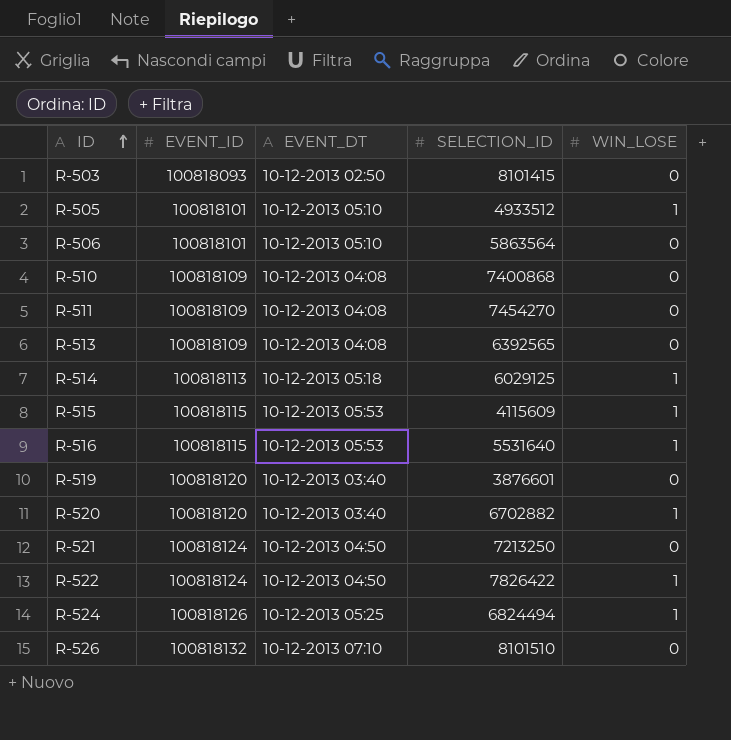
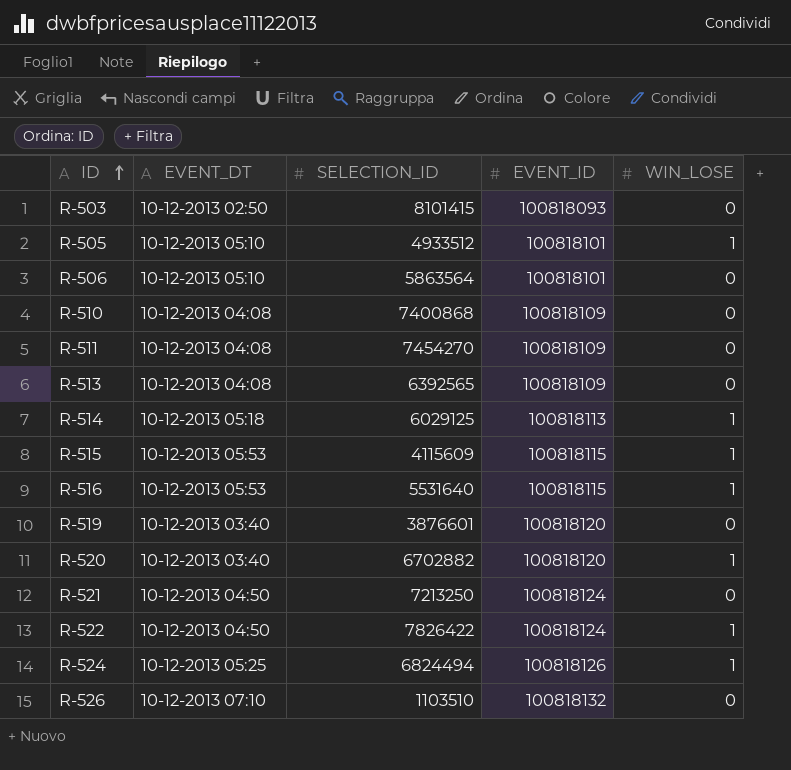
column EVENT_ID | position: 2 -> 4
R-526 | SELECTION_ID: 8101510 -> 1103510

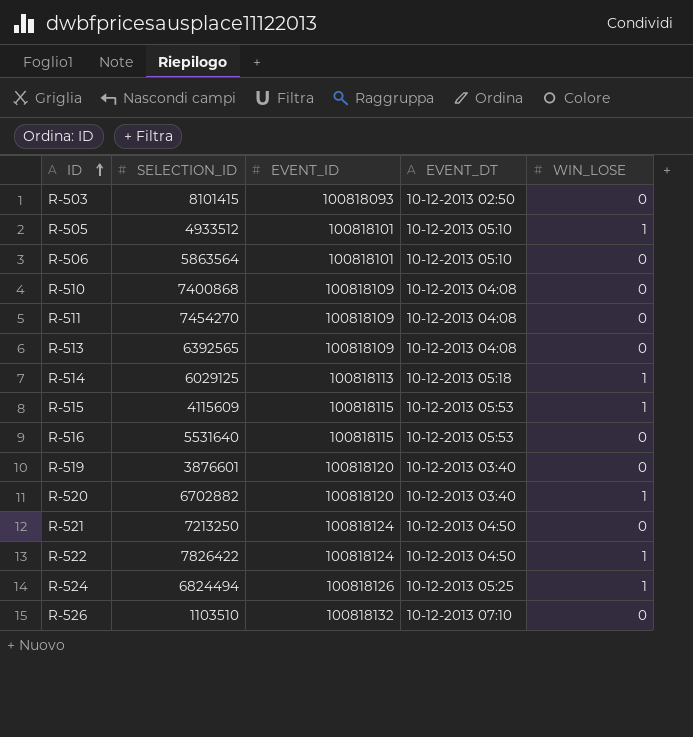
column EVENT_DT | position: 2 -> 4
R-516 | WIN_LOSE: 1 -> 0

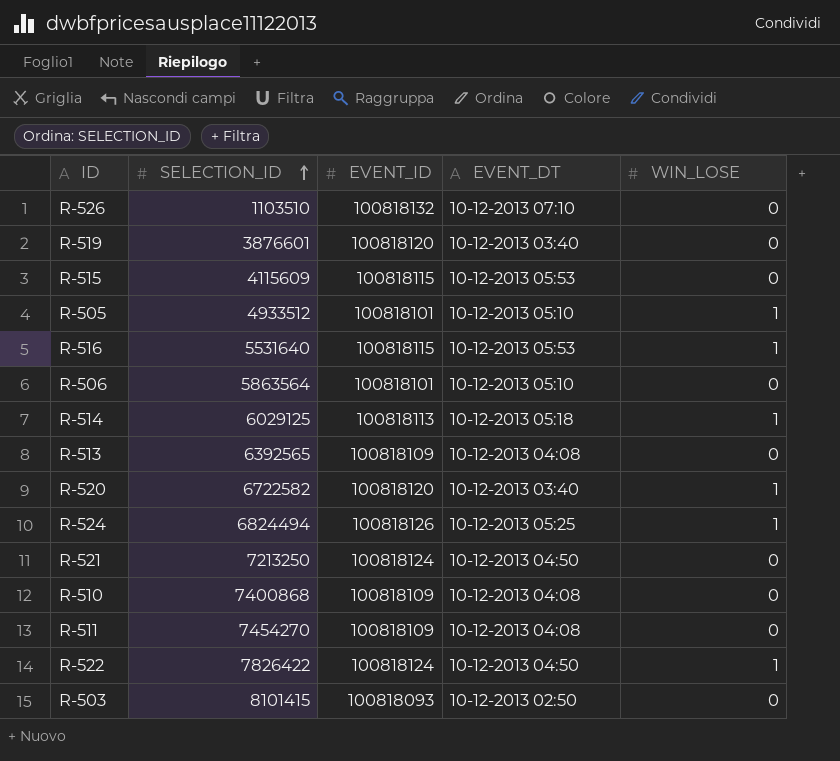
row order: ID ascending -> SELECTION_ID ascending
R-515 | WIN_LOSE: 1 -> 0
R-516 | WIN_LOSE: 0 -> 1
R-520 | SELECTION_ID: 6702882 -> 6722582

